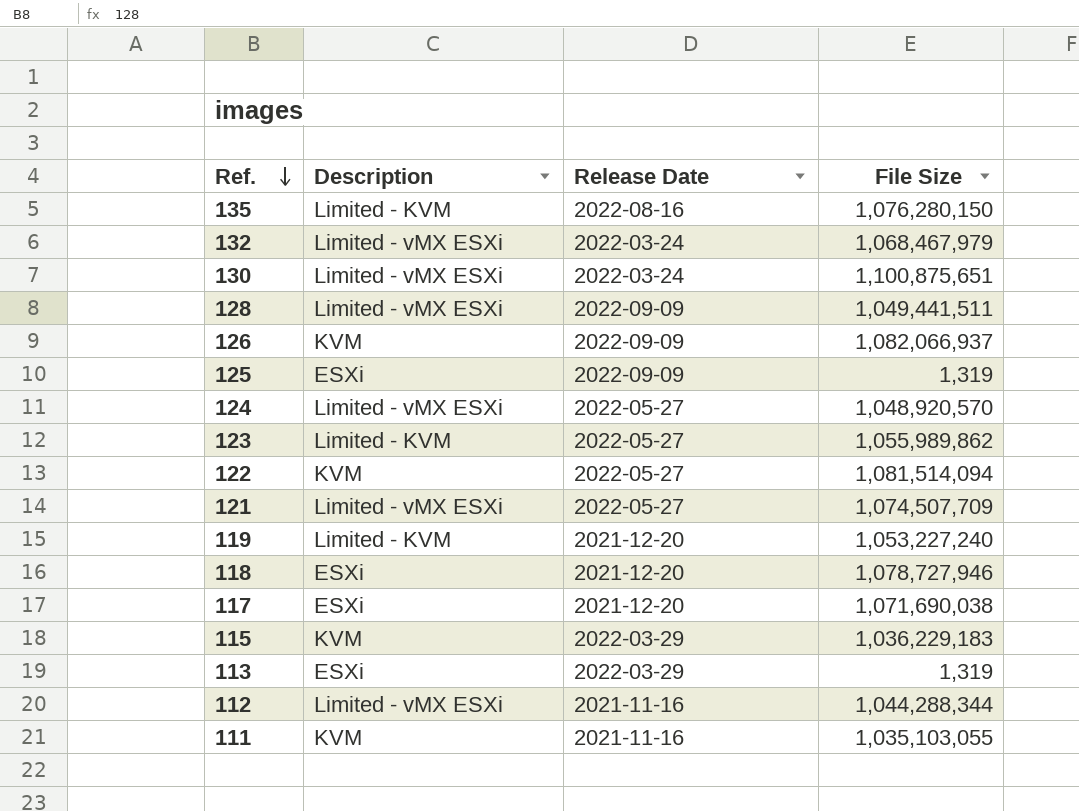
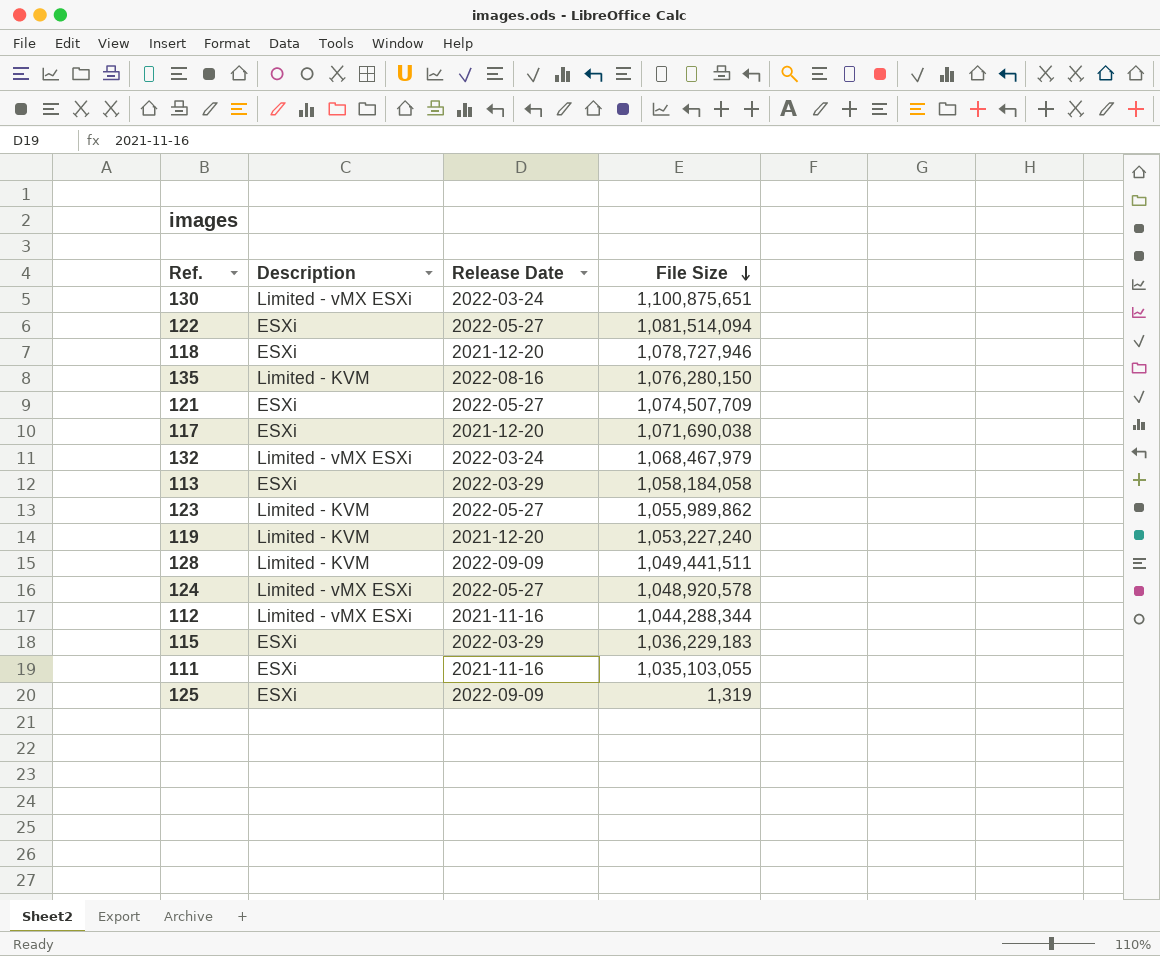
row order: Ref. descending -> File Size descending
row 126: KVM | 2022-09-09 | 1,082,066,937 -> none
122 | Description: KVM -> ESXi
121 | Description: Limited - vMX ESXi -> ESXi
113 | File Size: 1,319 -> 1,058,184,058
128 | Description: Limited - vMX ESXi -> Limited - KVM
124 | File Size: 1,048,920,570 -> 1,048,920,578
115 | Description: KVM -> ESXi
111 | Description: KVM -> ESXi

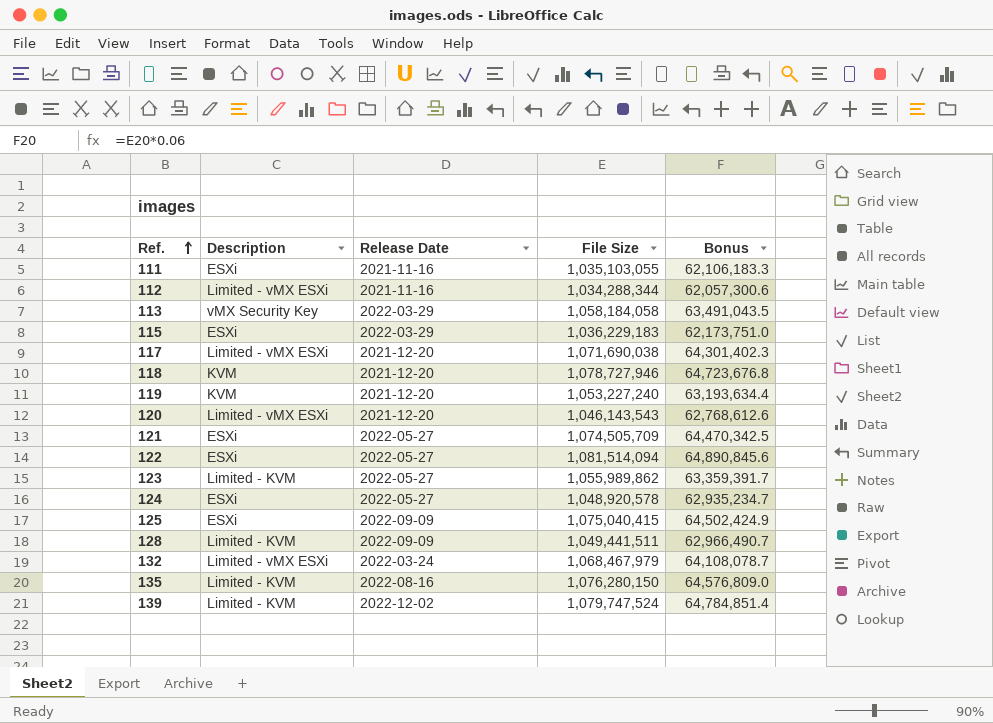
row order: File Size descending -> Ref. ascending
column Bonus | formula: none -> [File Size] * 0.06
row 130: Limited - vMX ESXi | 2022-03-24 | 1,100,875,651 -> none
112 | File Size: 1,044,288,344 -> 1,034,288,344
113 | Description: ESXi -> vMX Security Key
117 | Description: ESXi -> Limited - vMX ESXi
118 | Description: ESXi -> KVM
119 | Description: Limited - KVM -> KVM
row 120: none -> Limited - vMX ESXi | 2021-12-20 | 1,046,143,543 | 62,768,612.6
121 | File Size: 1,074,507,709 -> 1,074,505,709
124 | Description: Limited - vMX ESXi -> ESXi
125 | File Size: 1,319 -> 1,075,040,415
row 139: none -> Limited - KVM | 2022-12-02 | 1,079,747,524 | 64,784,851.4

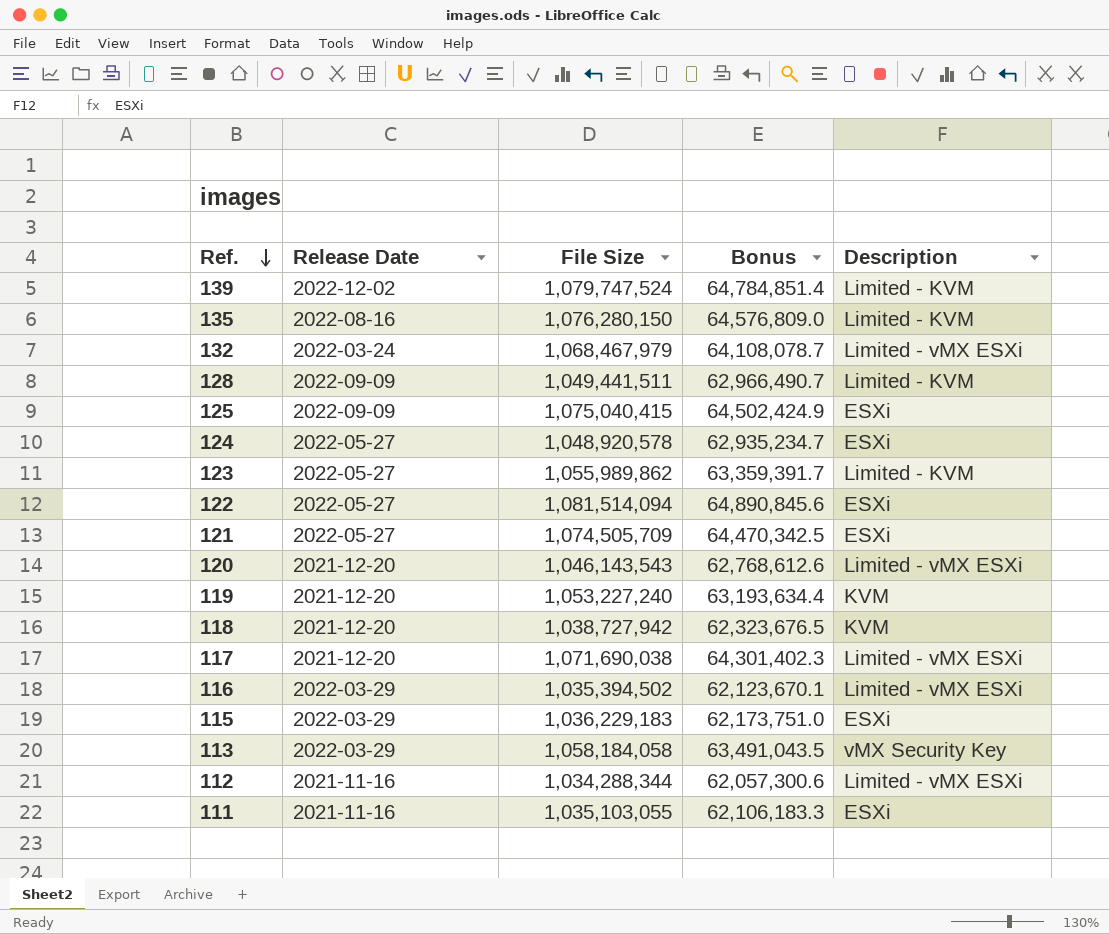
row order: Ref. ascending -> Ref. descending
column Description | position: 2 -> 5
118 | File Size: 1,078,727,946 -> 1,038,727,942
118 | Bonus: 64,723,676.8 -> 62,323,676.5
row 116: none -> 2022-03-29 | 1,035,394,502 | 62,123,670.1 | Limited - vMX ESXi

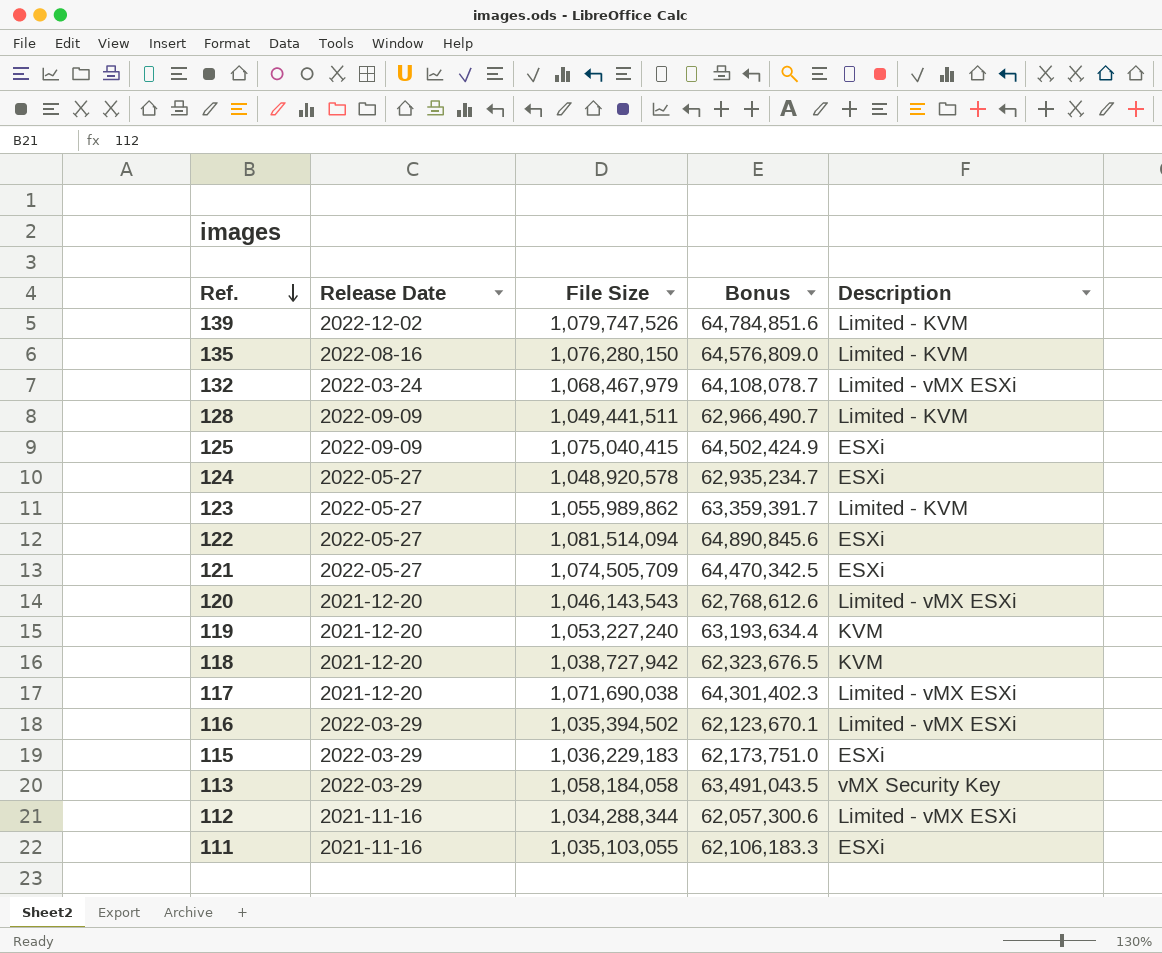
139 | File Size: 1,079,747,524 -> 1,079,747,526
139 | Bonus: 64,784,851.4 -> 64,784,851.6

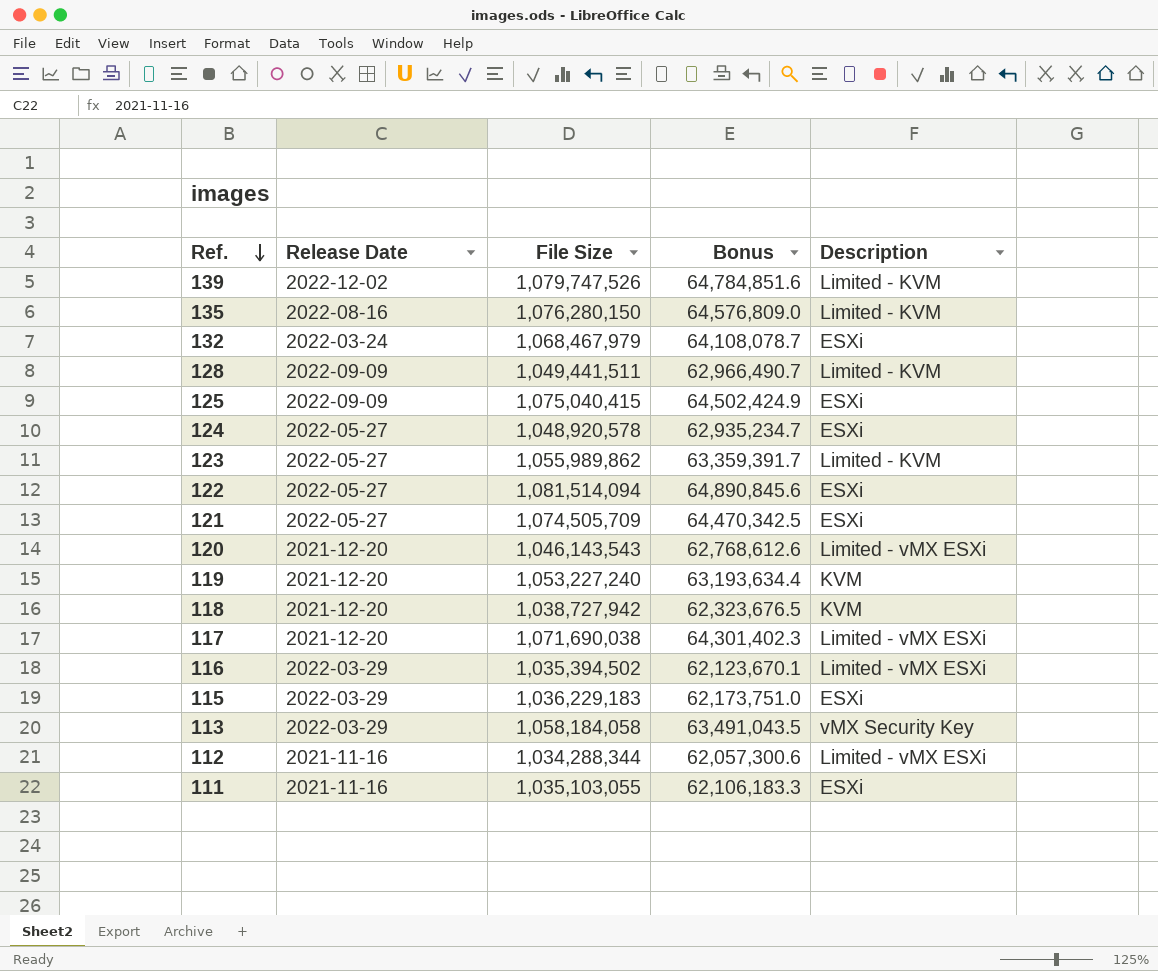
132 | Description: Limited - vMX ESXi -> ESXi

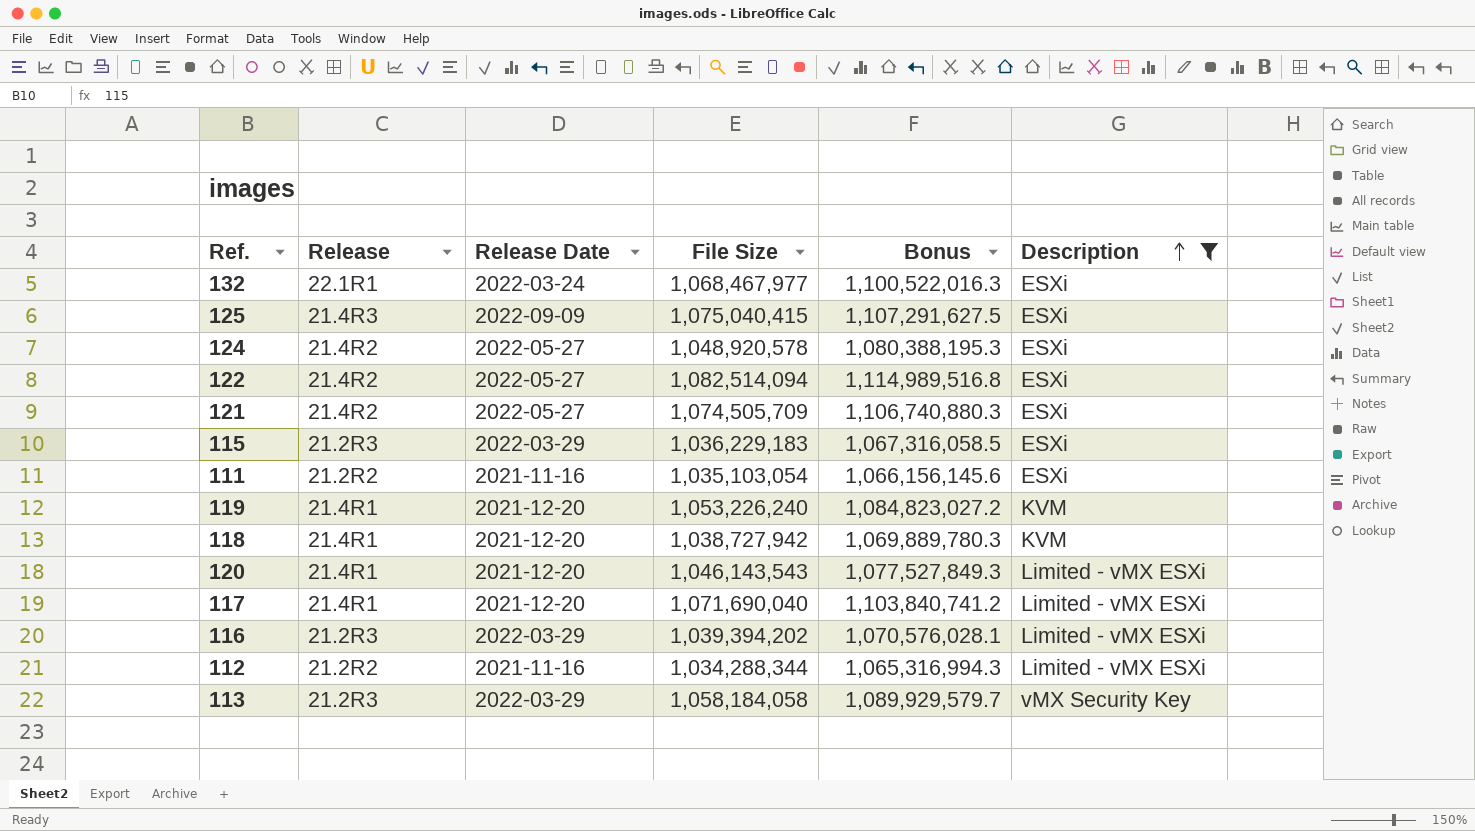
filter: none -> Description != Limited - KVM
row order: Ref. descending -> Description ascending
column Release | position: none -> 2
column Bonus | formula: [File Size] * 0.06 -> [File Size] * 1.03
132 | File Size: 1,068,467,979 -> 1,068,467,977
122 | File Size: 1,081,514,094 -> 1,082,514,094
111 | File Size: 1,035,103,055 -> 1,035,103,054
119 | File Size: 1,053,227,240 -> 1,053,226,240
117 | File Size: 1,071,690,038 -> 1,071,690,040
116 | File Size: 1,035,394,502 -> 1,039,394,202

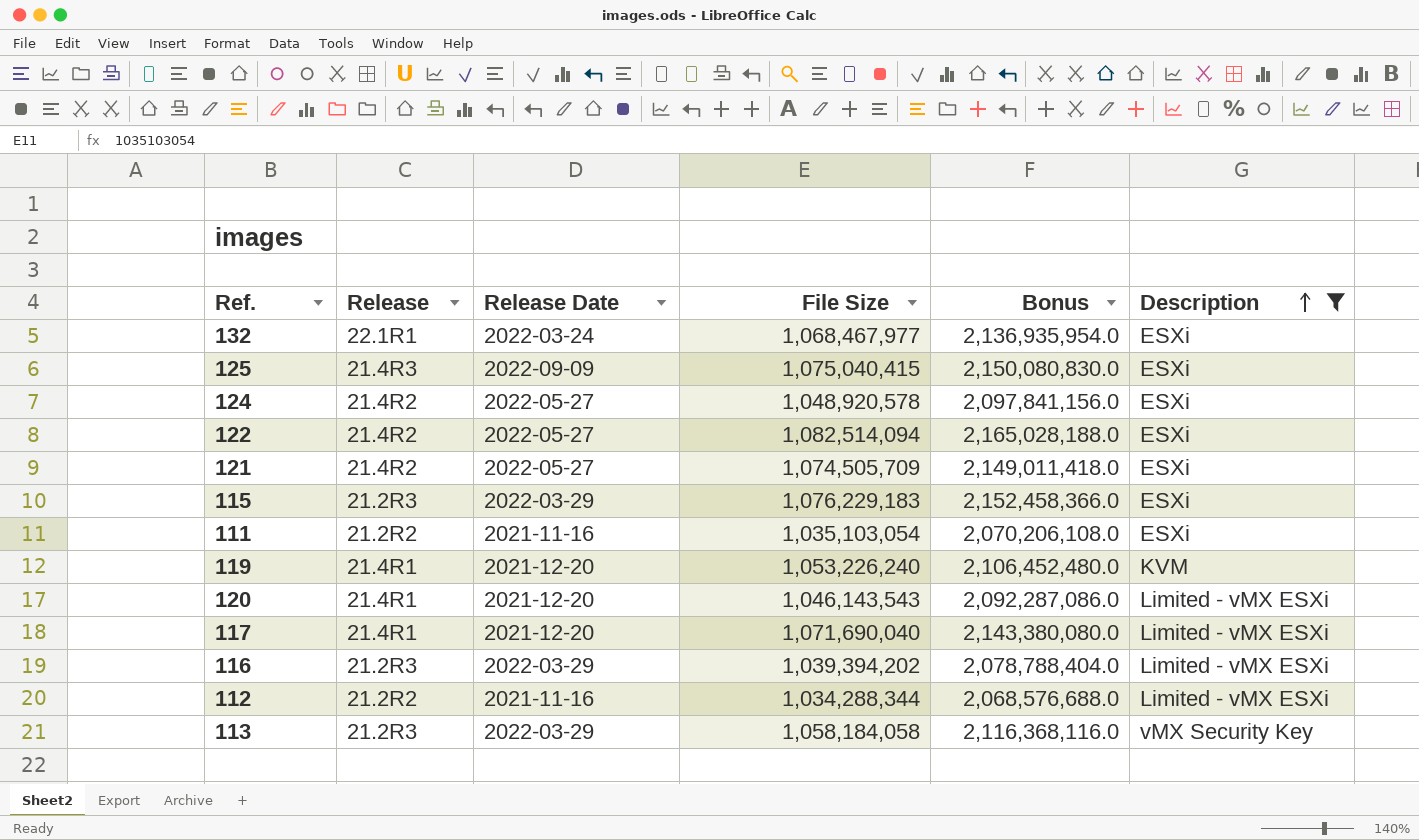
column Bonus | formula: [File Size] * 1.03 -> [File Size] * 2
row 118: 21.4R1 | 2021-12-20 | 1,038,727,942 | 1,069,889,780.3 | KVM -> none
115 | File Size: 1,036,229,183 -> 1,076,229,183

